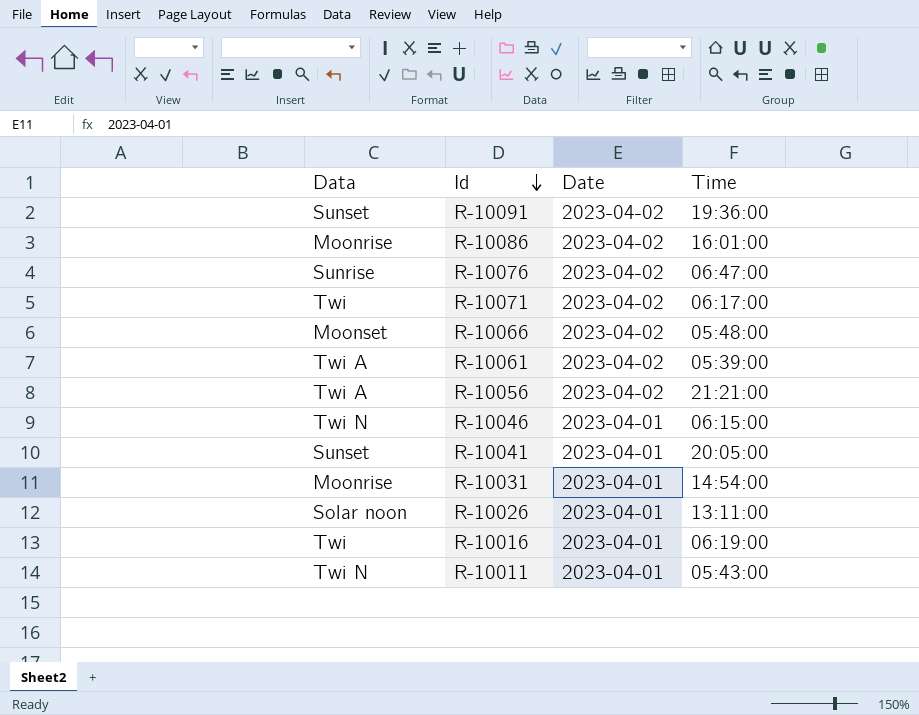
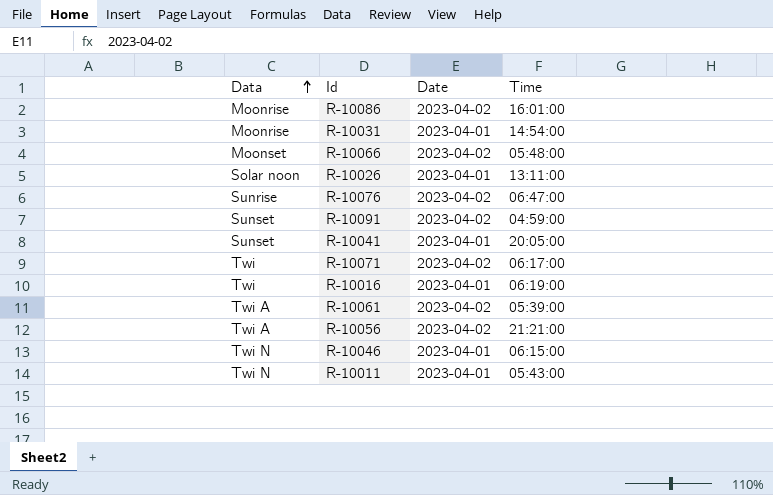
row order: Id descending -> Data ascending
R-10091 | Time: 19:36:00 -> 04:59:00

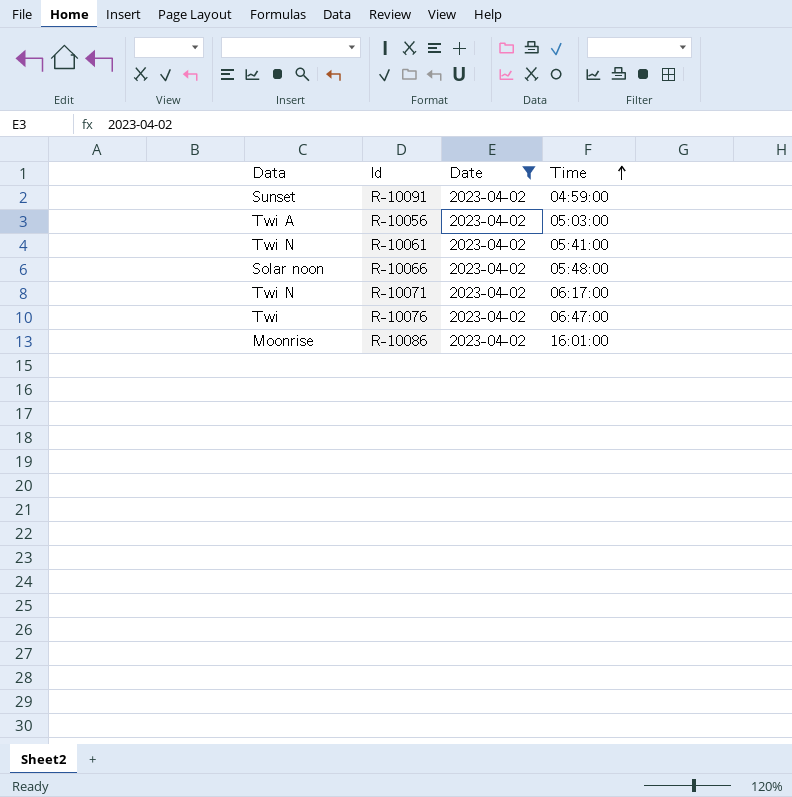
filter: none -> Date = 2023-04-02
row order: Data ascending -> Time ascending
R-10056 | Time: 21:21:00 -> 05:03:00
R-10061 | Data: Twi A -> Twi N
R-10061 | Time: 05:39:00 -> 05:41:00
R-10066 | Data: Moonset -> Solar noon
R-10071 | Data: Twi -> Twi N
R-10076 | Data: Sunrise -> Twi

